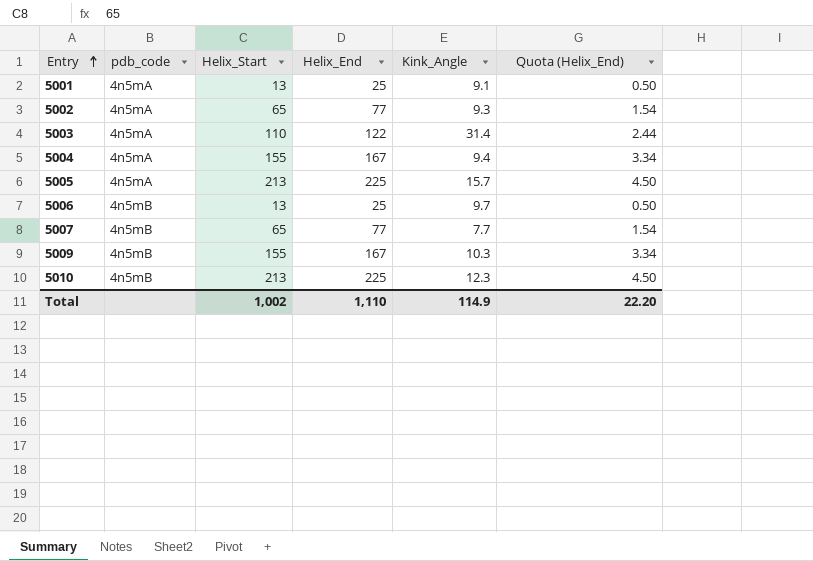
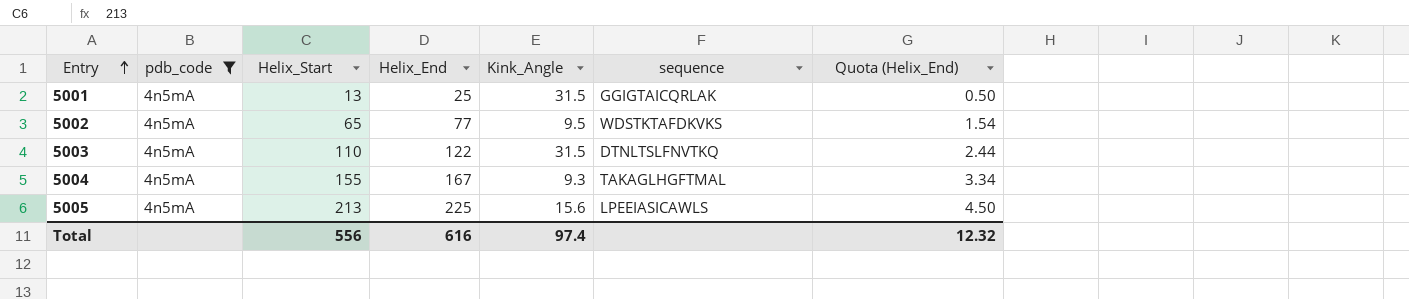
filter: none -> pdb_code = 4n5mA
column sequence | position: none -> 6
5001 | Kink_Angle: 9.1 -> 31.5
5002 | Kink_Angle: 9.3 -> 9.5
5003 | Kink_Angle: 31.4 -> 31.5
5004 | Kink_Angle: 9.4 -> 9.3
5005 | Kink_Angle: 15.7 -> 15.6
Total | Helix_Start: 1,002 -> 556
Total | Helix_End: 1,110 -> 616
Total | Kink_Angle: 114.9 -> 97.4
Total | Quota (Helix_End): 22.20 -> 12.32

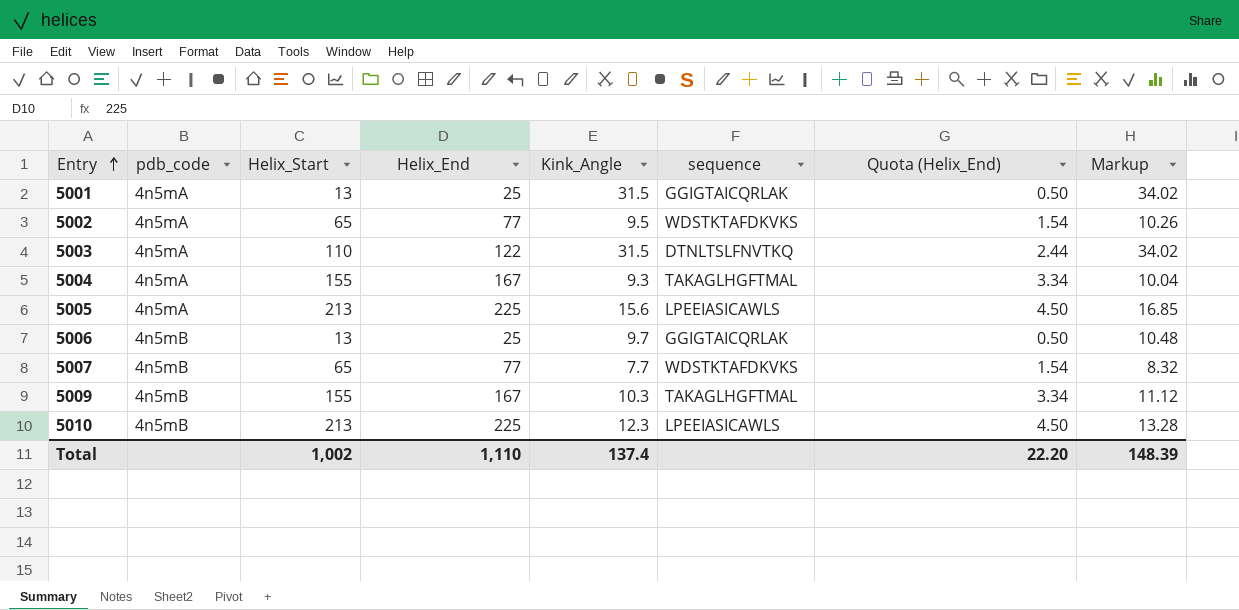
filter: pdb_code = 4n5mA -> none
column Markup | formula: none -> [Kink_Angle] * 1.08
Total | Helix_Start: 556 -> 1,002
Total | Helix_End: 616 -> 1,110
Total | Kink_Angle: 97.4 -> 137.4
Total | Quota (Helix_End): 12.32 -> 22.20

